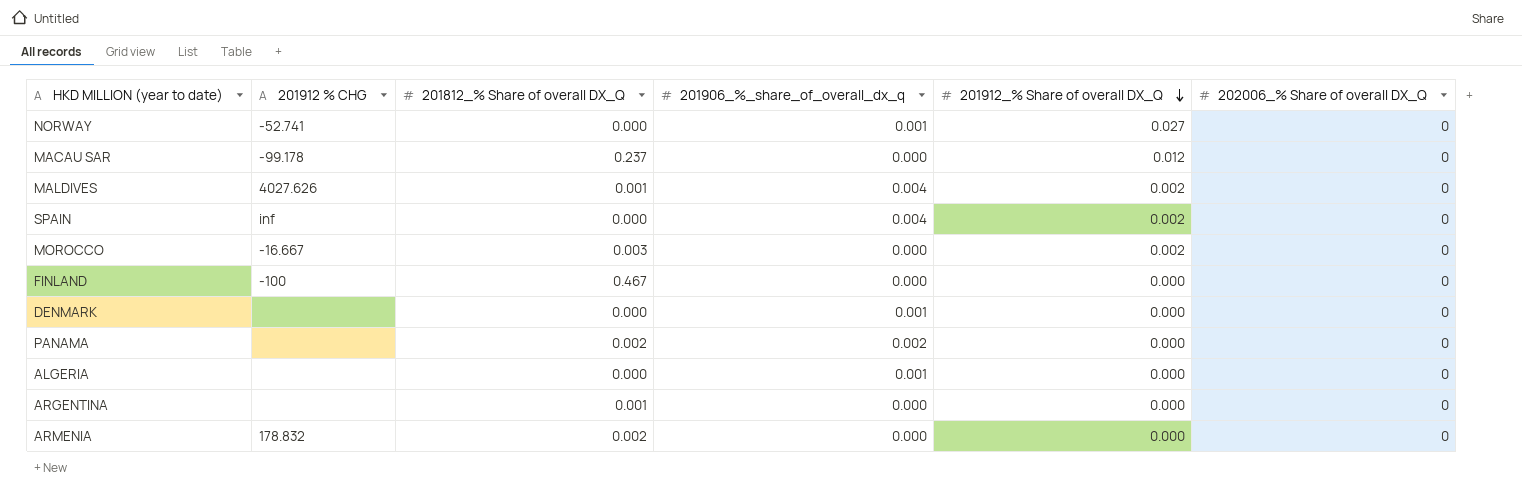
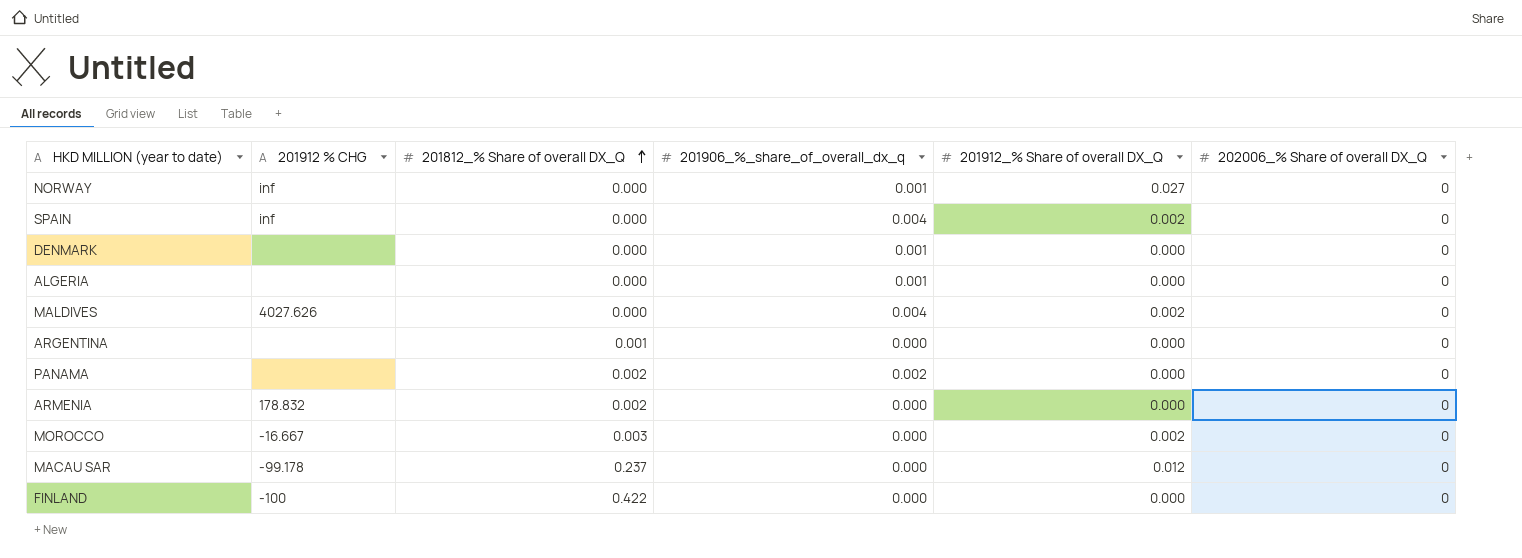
row order: 201912_% Share of overall DX_Q descending -> 201812_% Share of overall DX_Q ascending
NORWAY | 201912 % CHG: -52.741 -> inf
MALDIVES | 201812_% Share of overall DX_Q: 0.001 -> 0.000
FINLAND | 201812_% Share of overall DX_Q: 0.467 -> 0.422

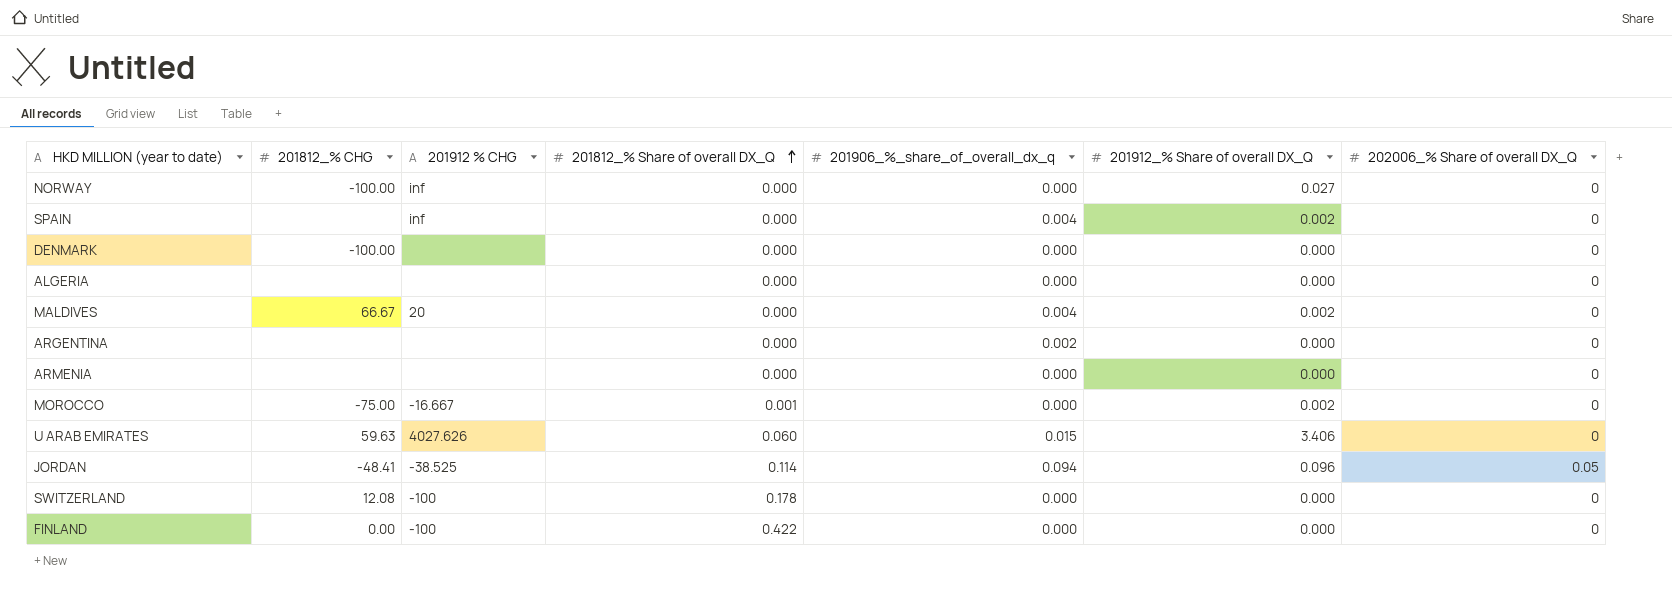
column 201812_% CHG | position: none -> 2
row PANAMA: none | 0.002 | 0.002 | 0.000 | 0 -> none
row MACAU SAR: -99.178 | 0.237 | 0.000 | 0.012 | 0 -> none
NORWAY | 201906_%_share_of_overall_dx_q: 0.001 -> 0.000
DENMARK | 201906_%_share_of_overall_dx_q: 0.001 -> 0.000
ALGERIA | 201906_%_share_of_overall_dx_q: 0.001 -> 0.000
MALDIVES | 201912 % CHG: 4027.626 -> 20
ARGENTINA | 201812_% Share of overall DX_Q: 0.001 -> 0.000
ARGENTINA | 201906_%_share_of_overall_dx_q: 0.000 -> 0.002
ARMENIA | 201912 % CHG: 178.832 -> none
ARMENIA | 201812_% Share of overall DX_Q: 0.002 -> 0.000
MOROCCO | 201812_% Share of overall DX_Q: 0.003 -> 0.001
row U ARAB EMIRATES: none -> 59.63 | 4027.626 | 0.060 | 0.015 | 3.406 | 0
row JORDAN: none -> -48.41 | -38.525 | 0.114 | 0.094 | 0.096 | 0.05
row SWITZERLAND: none -> 12.08 | -100 | 0.178 | 0.000 | 0.000 | 0

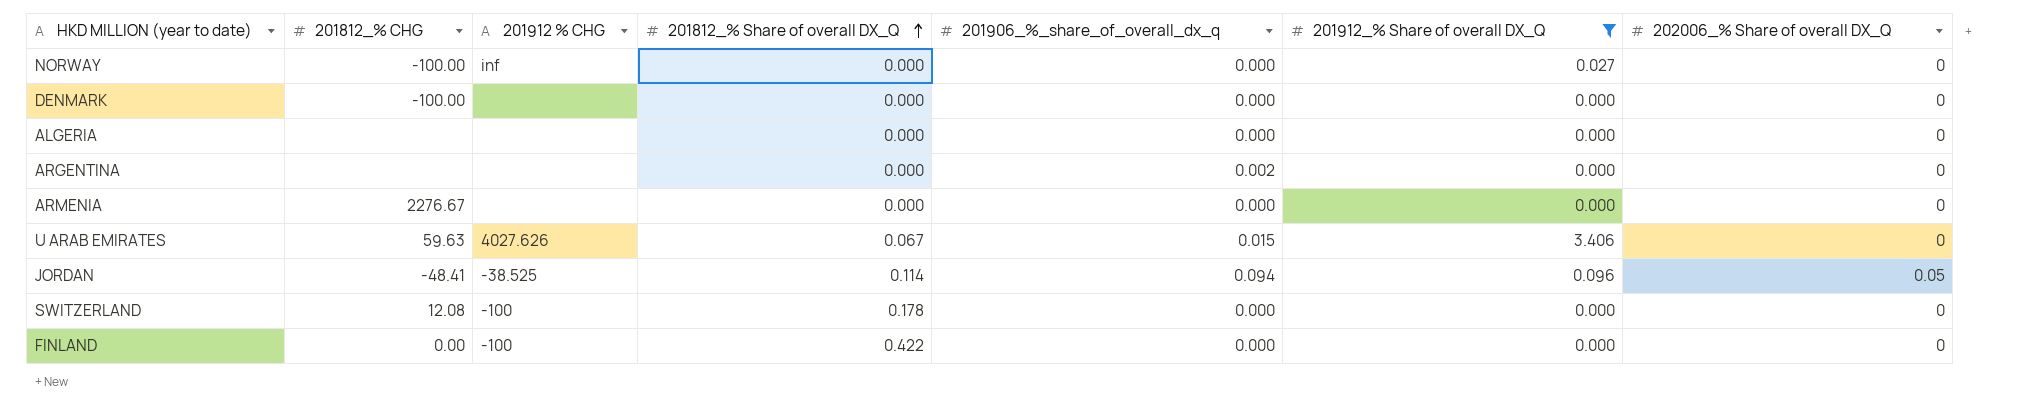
filter: none -> 201912_% Share of overall DX_Q != 0.002
ARMENIA | 201812_% CHG: none -> 2276.67
U ARAB EMIRATES | 201812_% Share of overall DX_Q: 0.060 -> 0.067

